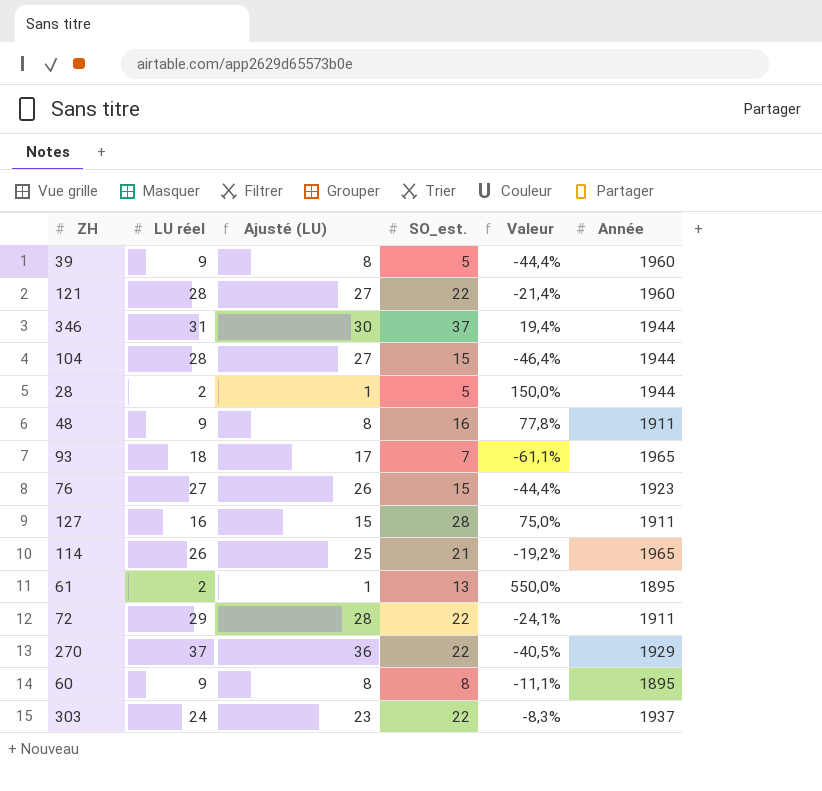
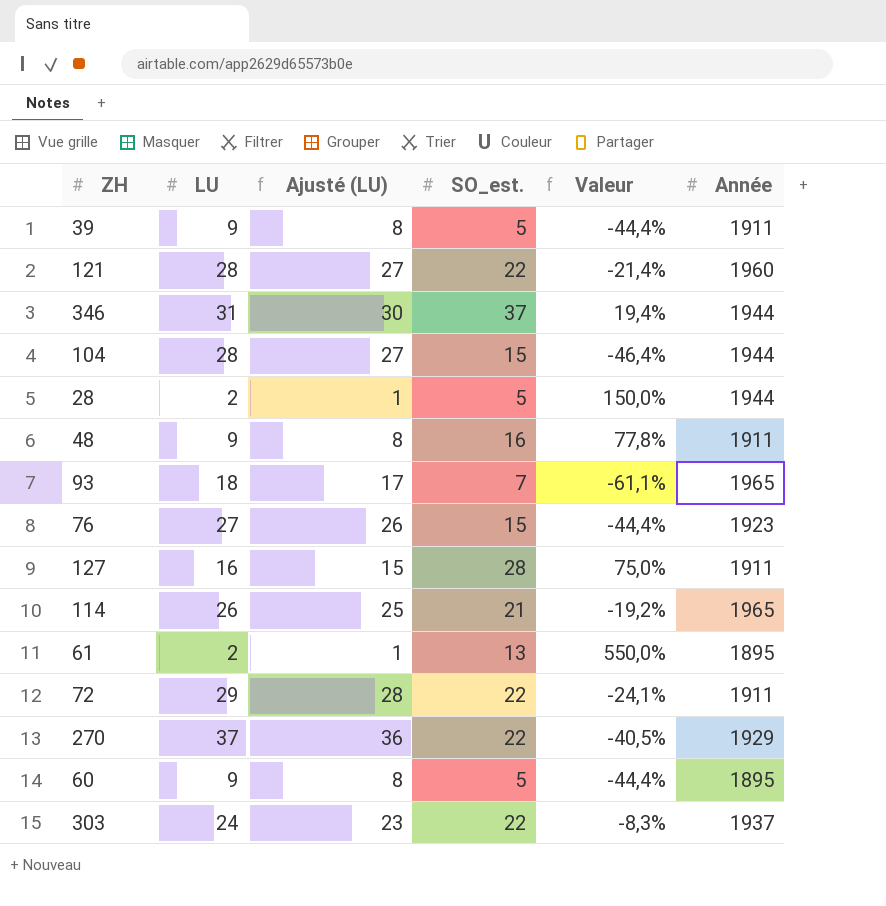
column name: LU réel -> LU
39 | Année: 1960 -> 1911
60 | SO_est.: 8 -> 5
60 | Valeur: -11,1% -> -44,4%

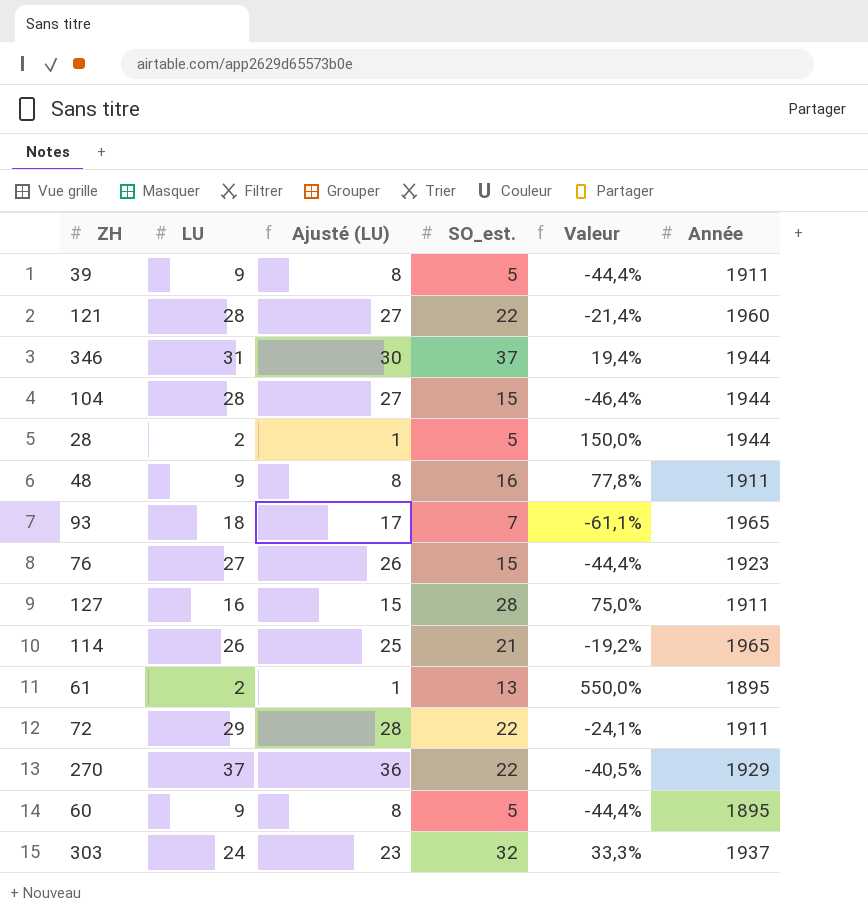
303 | SO_est.: 22 -> 32
303 | Valeur: -8,3% -> 33,3%

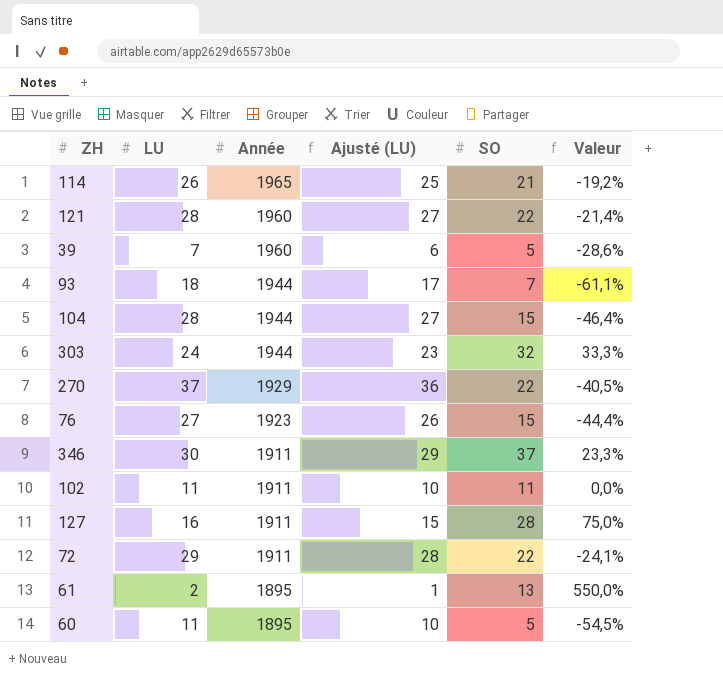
row order: none -> Année descending
column Année | position: 6 -> 3
column name: SO_est. -> SO
row 28: 2 | 1 | 5 | 150,0% | 1944 -> none
row 48: 9 | 8 | 16 | 77,8% | 1911 -> none
39 | LU: 9 -> 7
39 | Année: 1911 -> 1960
39 | Ajusté (LU): 8 -> 6
39 | Valeur: -44,4% -> -28,6%
93 | Année: 1965 -> 1944
303 | Année: 1937 -> 1944
346 | LU: 31 -> 30
346 | Année: 1944 -> 1911
346 | Ajusté (LU): 30 -> 29
346 | Valeur: 19,4% -> 23,3%
row 102: none -> 11 | 1911 | 10 | 11 | 0,0%
60 | LU: 9 -> 11
60 | Ajusté (LU): 8 -> 10
60 | Valeur: -44,4% -> -54,5%

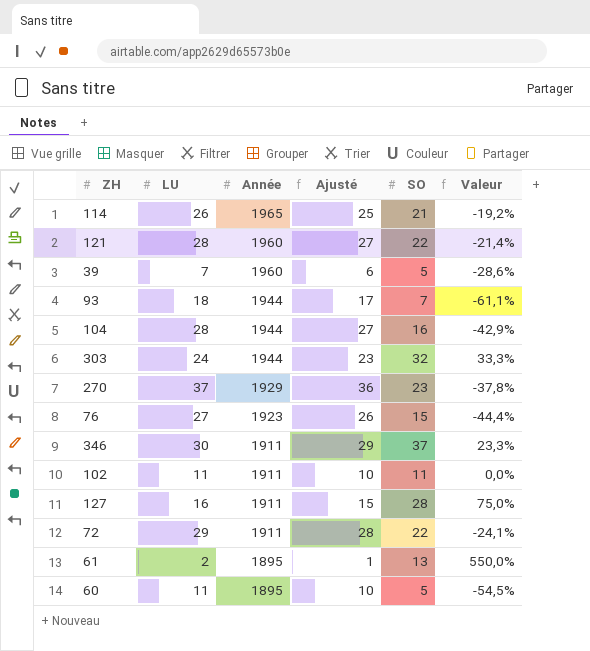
column name: Ajusté (LU) -> Ajusté
104 | SO: 15 -> 16
104 | Valeur: -46,4% -> -42,9%
270 | SO: 22 -> 23
270 | Valeur: -40,5% -> -37,8%

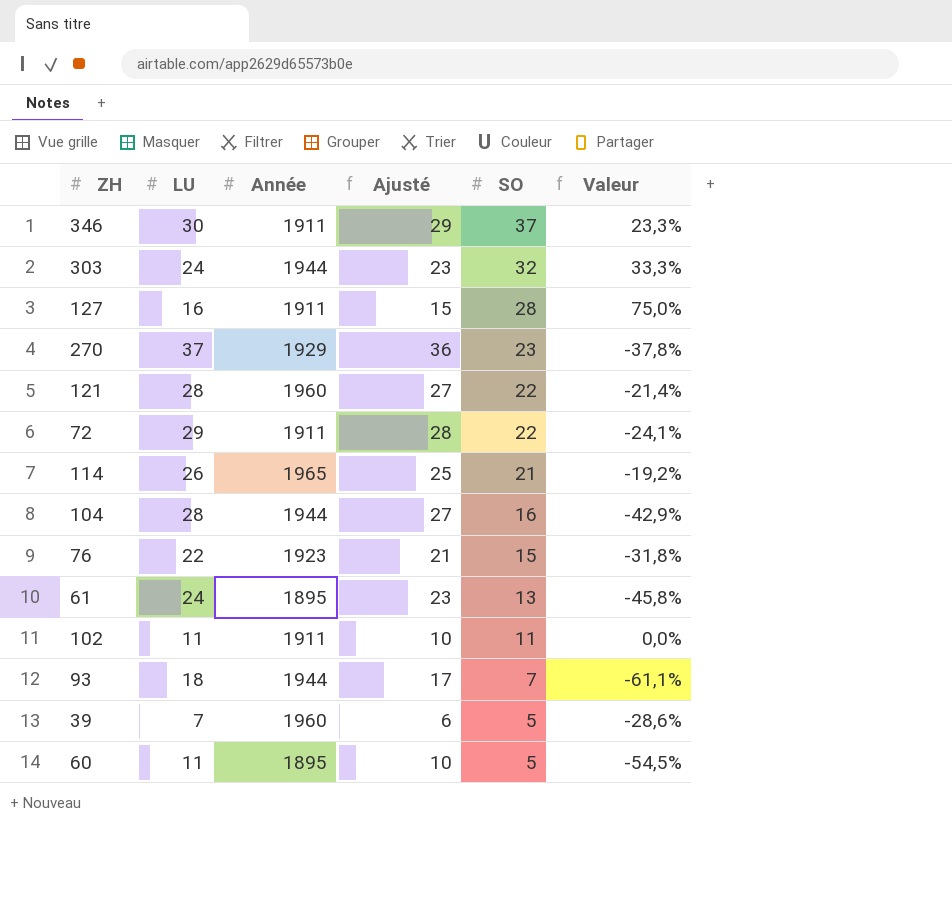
row order: Année descending -> SO descending
76 | LU: 27 -> 22
76 | Ajusté: 26 -> 21
76 | Valeur: -44,4% -> -31,8%
61 | LU: 2 -> 24
61 | Ajusté: 1 -> 23
61 | Valeur: 550,0% -> -45,8%

